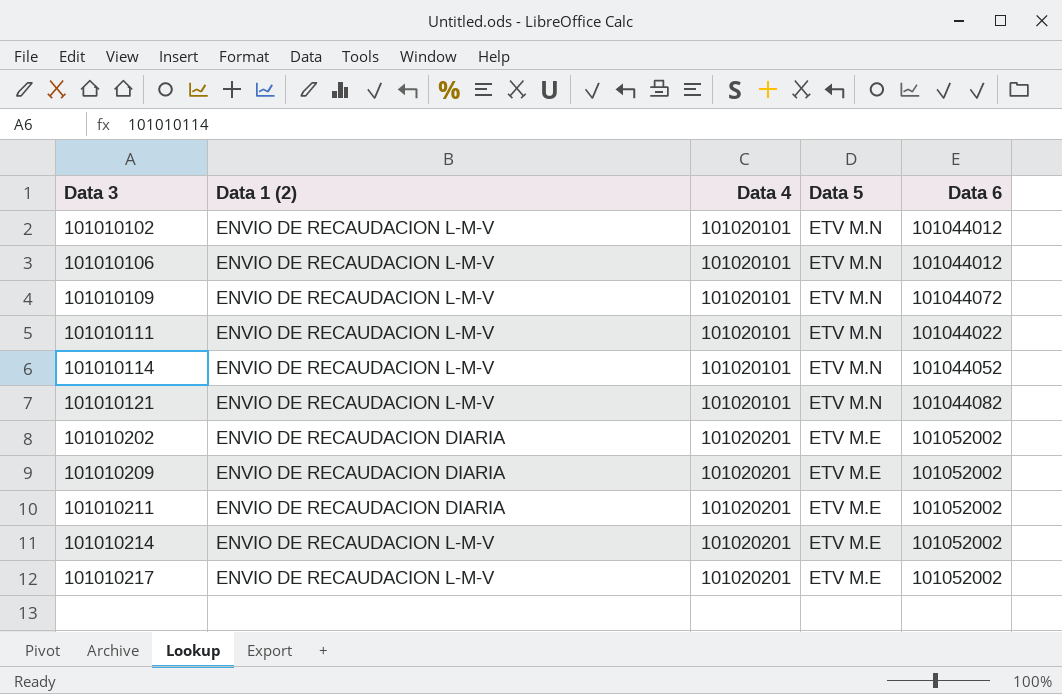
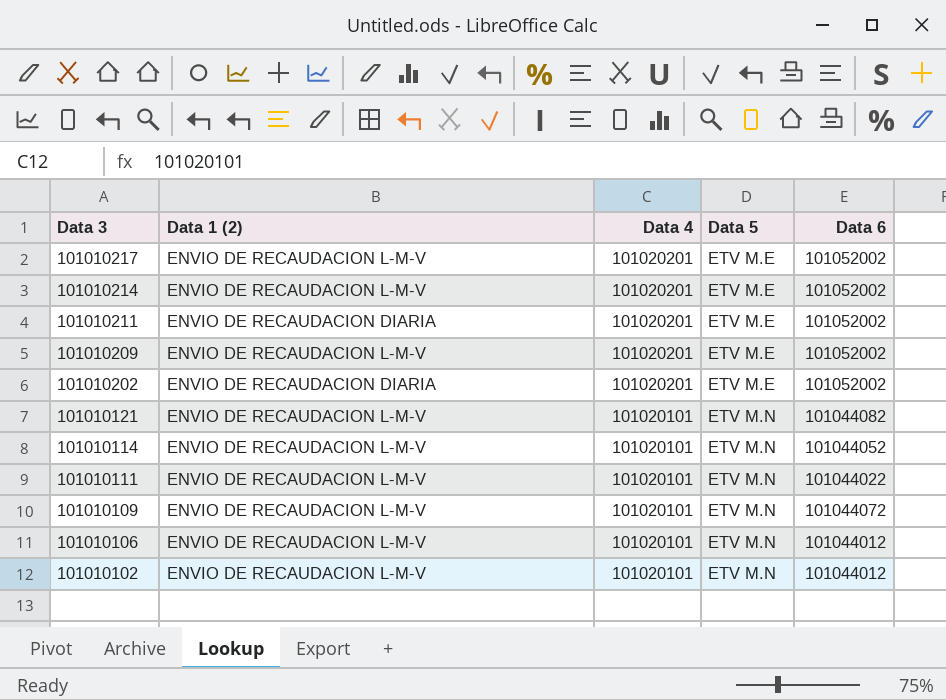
row order: Data 3 ascending -> Data 3 descending
101010209 | Data 1 (2): ENVIO DE RECAUDACION DIARIA -> ENVIO DE RECAUDACION L-M-V

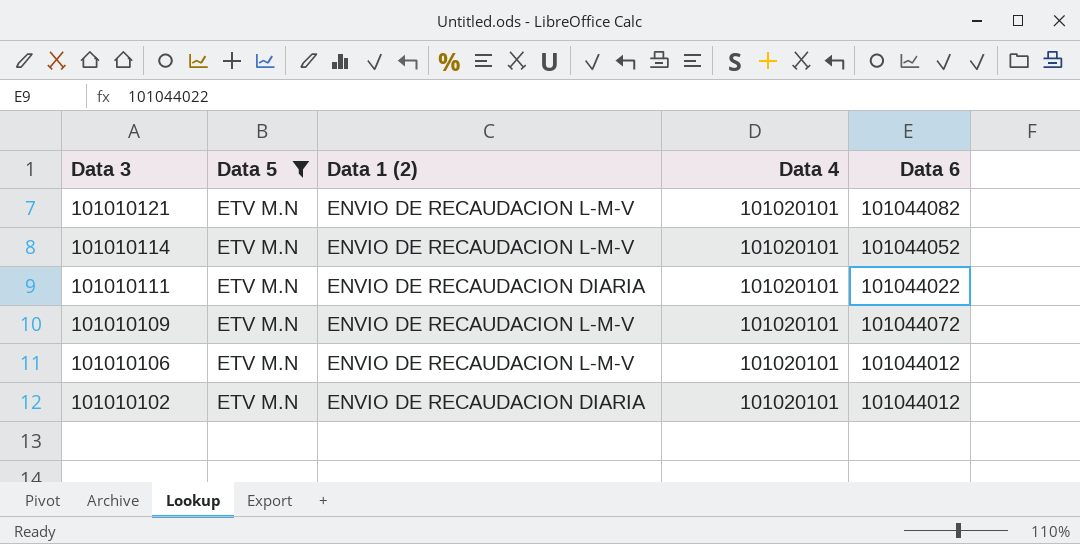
filter: none -> Data 5 = ETV M.N
column Data 5 | position: 4 -> 2
101010111 | Data 1 (2): ENVIO DE RECAUDACION L-M-V -> ENVIO DE RECAUDACION DIARIA
101010102 | Data 1 (2): ENVIO DE RECAUDACION L-M-V -> ENVIO DE RECAUDACION DIARIA

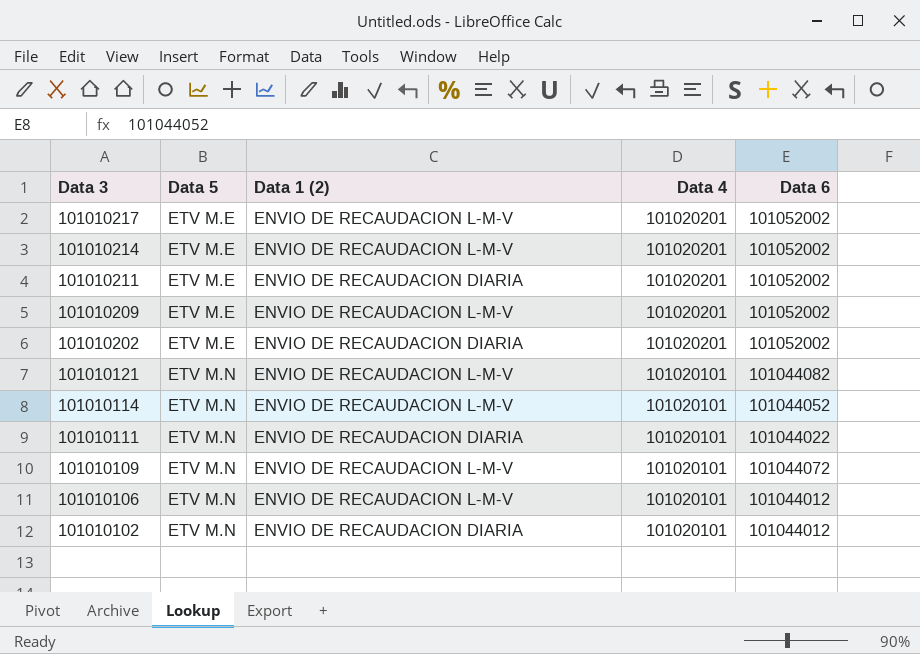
filter: Data 5 = ETV M.N -> none

